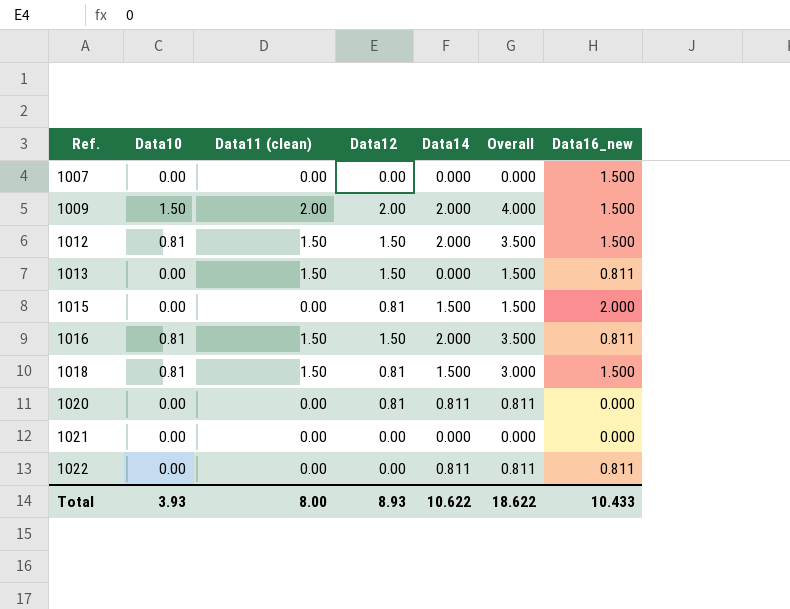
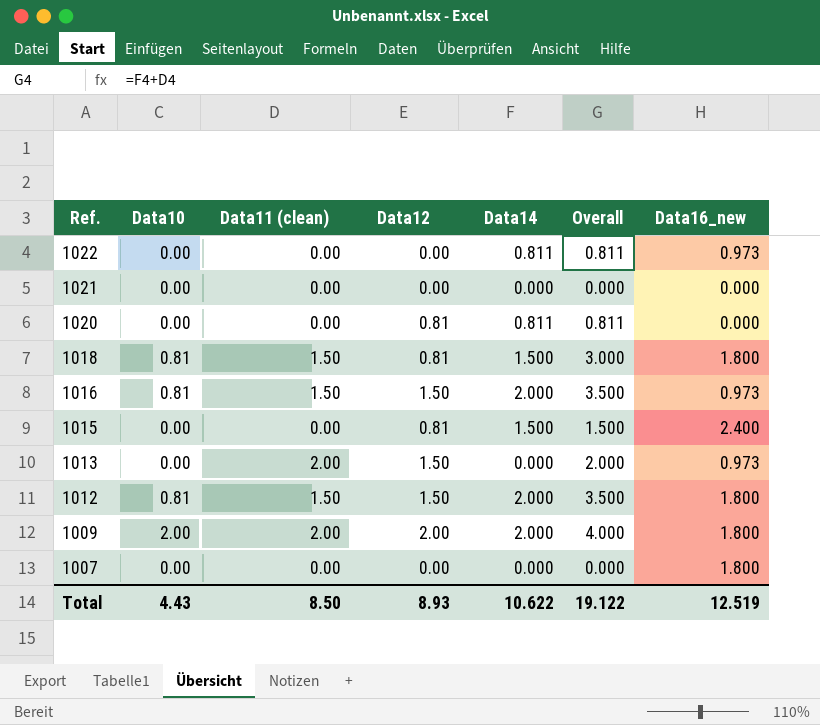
row order: Ref. ascending -> Ref. descending
1022 | Data16_new: 0.811 -> 0.973
1018 | Data16_new: 1.500 -> 1.800
1016 | Data16_new: 0.811 -> 0.973
1015 | Data16_new: 2.000 -> 2.400
1013 | Data11 (clean): 1.50 -> 2.00
1013 | Overall: 1.500 -> 2.000
1013 | Data16_new: 0.811 -> 0.973
1012 | Data16_new: 1.500 -> 1.800
1009 | Data10: 1.50 -> 2.00
1009 | Data16_new: 1.500 -> 1.800
1007 | Data16_new: 1.500 -> 1.800
Total | Data10: 3.93 -> 4.43
Total | Data11 (clean): 8.00 -> 8.50
Total | Overall: 18.622 -> 19.122
Total | Data16_new: 10.433 -> 12.519

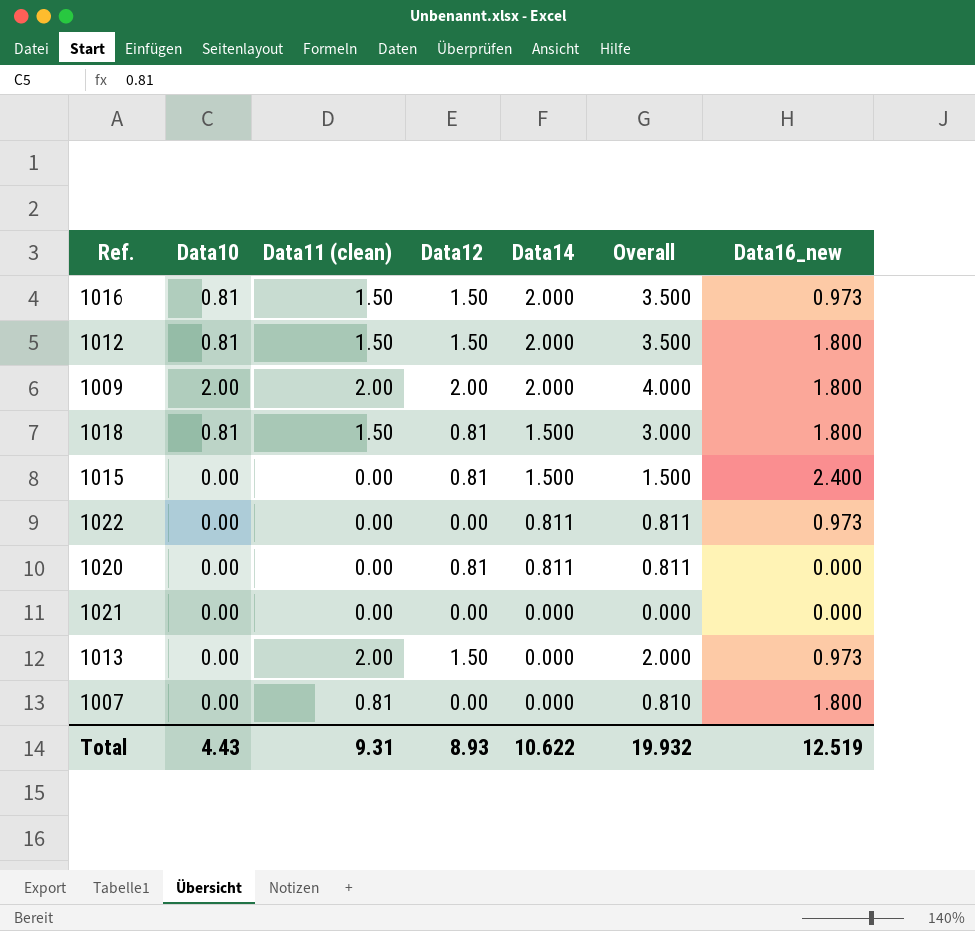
row order: Ref. descending -> Data14 descending
1007 | Data11 (clean): 0.00 -> 0.81
1007 | Overall: 0.000 -> 0.810
Total | Data11 (clean): 8.50 -> 9.31
Total | Overall: 19.122 -> 19.932

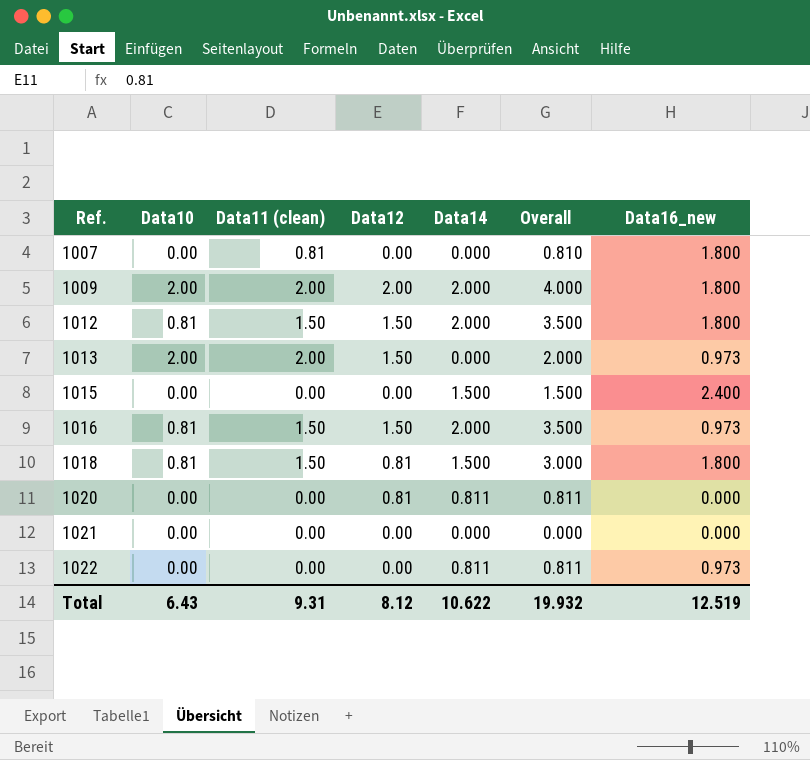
row order: Data14 descending -> Ref. ascending
1013 | Data10: 0.00 -> 2.00
1015 | Data12: 0.81 -> 0.00
Total | Data10: 4.43 -> 6.43
Total | Data12: 8.93 -> 8.12

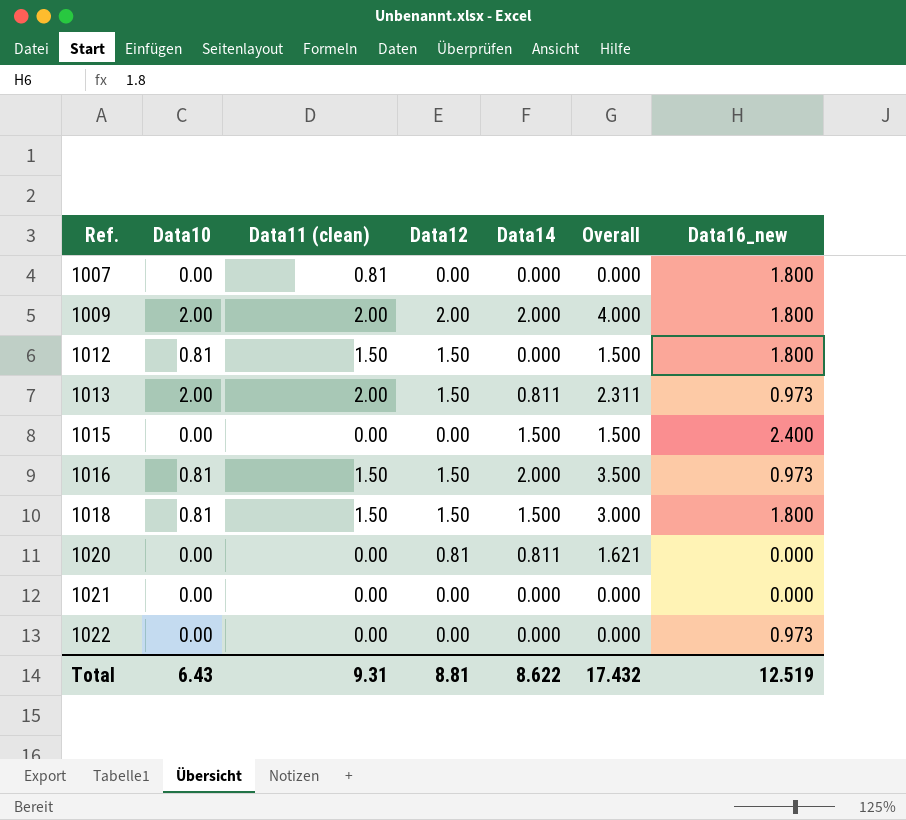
column Overall | formula: [Data11 (clean)] + [Data14] -> [Data12] + [Data14]
1012 | Data14: 2.000 -> 0.000
1013 | Data14: 0.000 -> 0.811
1018 | Data12: 0.81 -> 1.50
1022 | Data14: 0.811 -> 0.000
Total | Data12: 8.12 -> 8.81
Total | Data14: 10.622 -> 8.622
Total | Overall: 19.932 -> 17.432

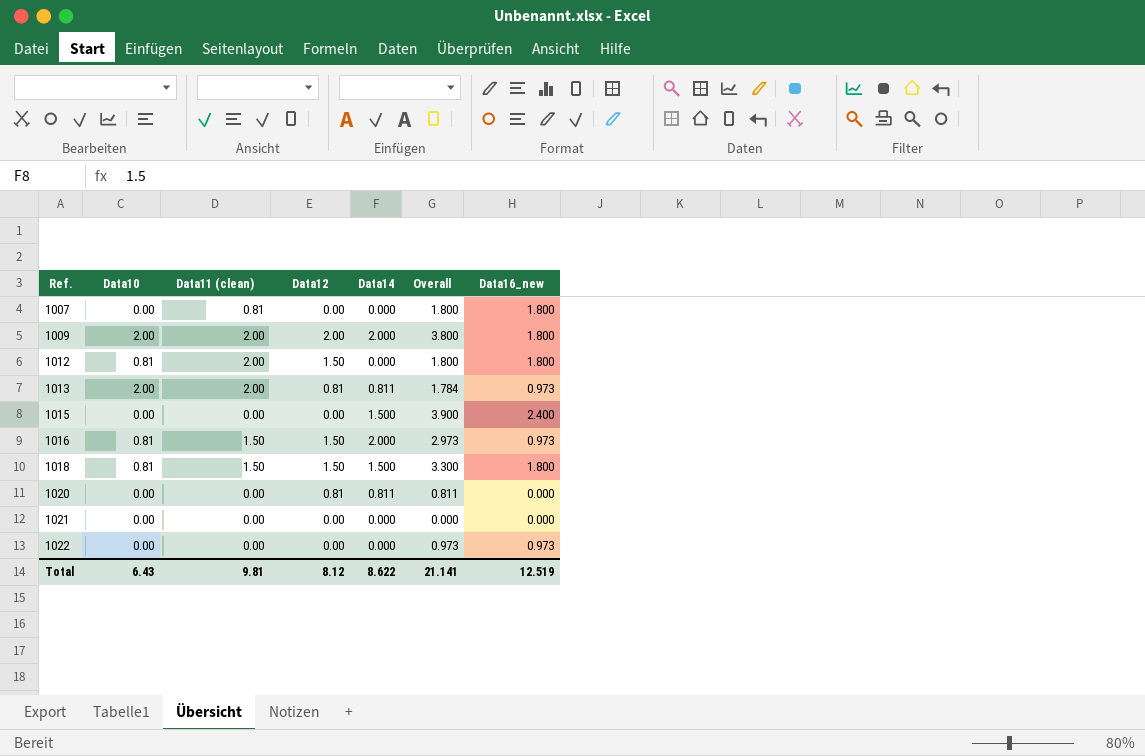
column Overall | formula: [Data12] + [Data14] -> [Data14] + [Data16_new]
1012 | Data11 (clean): 1.50 -> 2.00
1013 | Data12: 1.50 -> 0.81
Total | Data11 (clean): 9.31 -> 9.81
Total | Data12: 8.81 -> 8.12
Total | Overall: 17.432 -> 21.141

